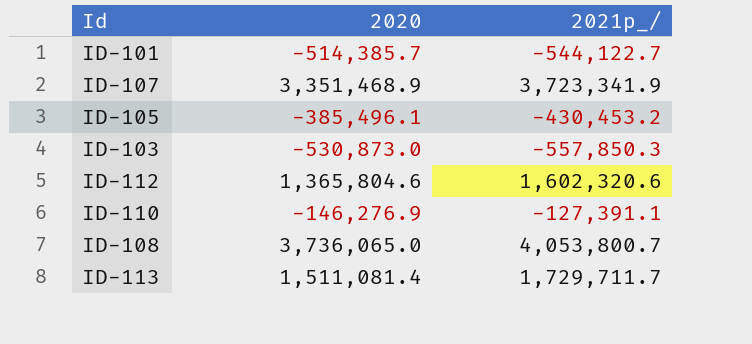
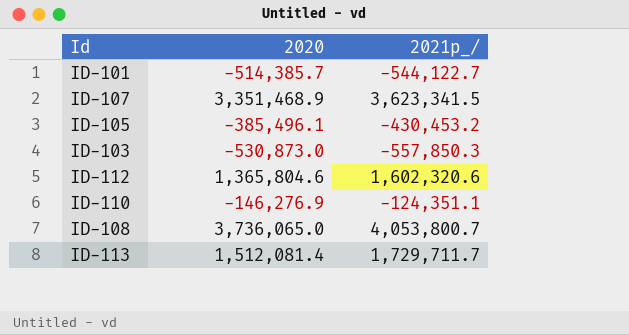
ID-107 | 2021p_/: 3,723,341.9 -> 3,623,341.5
ID-110 | 2021p_/: -127,391.1 -> -124,351.1
ID-113 | 2020: 1,511,081.4 -> 1,512,081.4

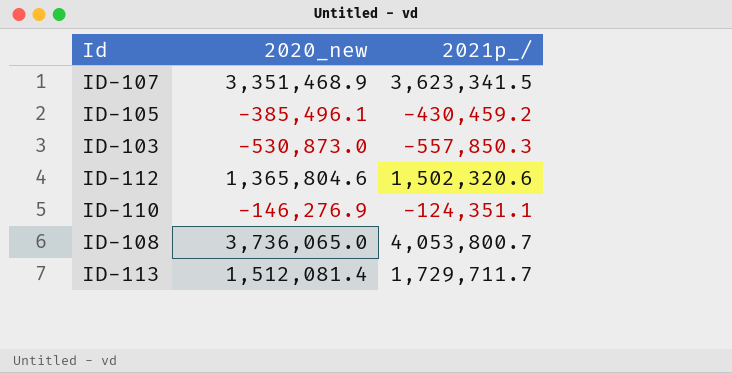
column name: 2020 -> 2020_new
row ID-101: -514,385.7 | -544,122.7 -> none
ID-105 | 2021p_/: -430,453.2 -> -430,459.2
ID-112 | 2021p_/: 1,602,320.6 -> 1,502,320.6

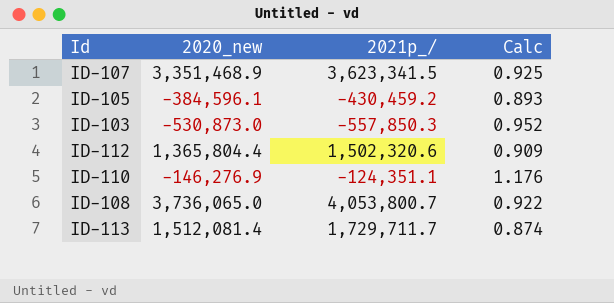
column Calc | formula: none -> [2020_new] / [2021p_/]
ID-105 | 2020_new: -385,496.1 -> -384,596.1
ID-112 | 2020_new: 1,365,804.6 -> 1,365,804.4

